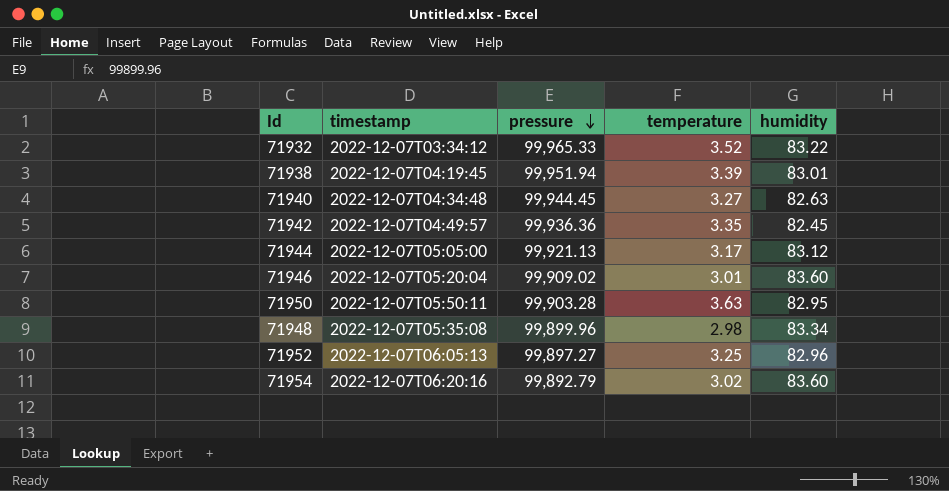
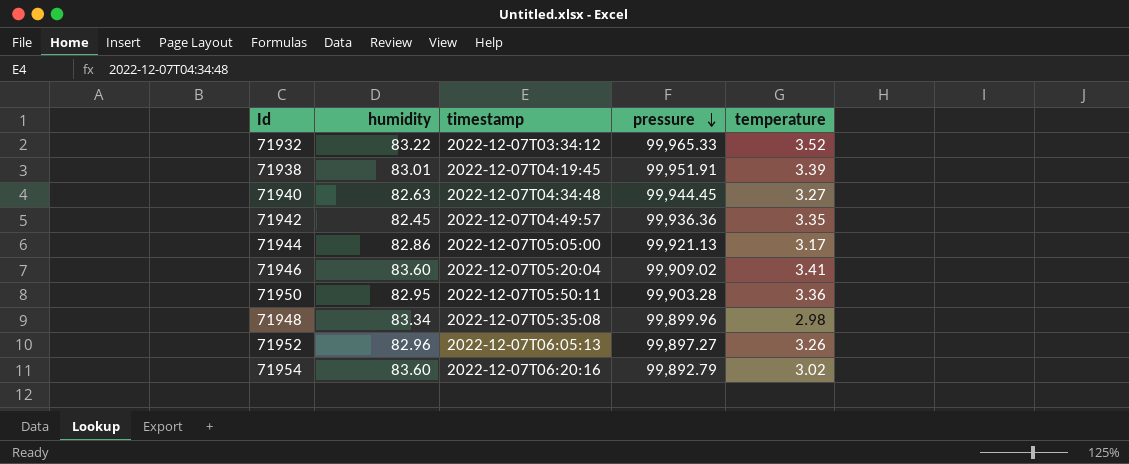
column humidity | position: 5 -> 2
71938 | pressure: 99,951.94 -> 99,951.91
71944 | humidity: 83.12 -> 82.86
71946 | temperature: 3.01 -> 3.41
71950 | temperature: 3.63 -> 3.36
71952 | temperature: 3.25 -> 3.26

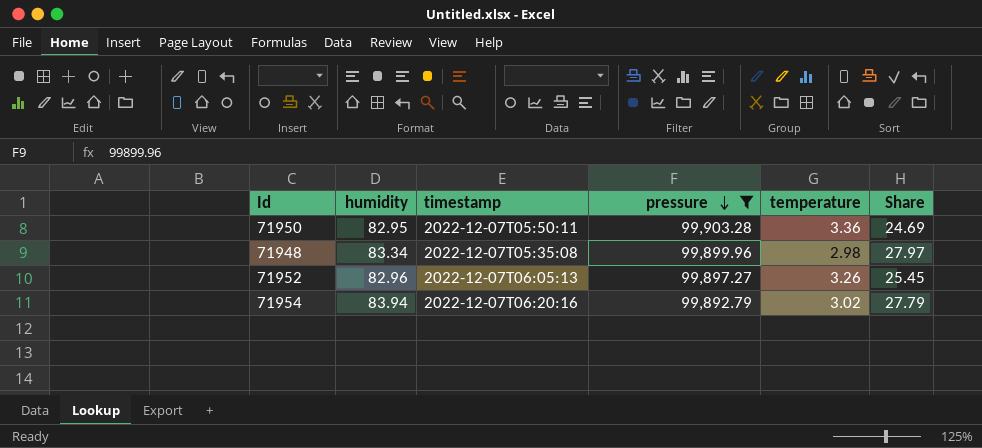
filter: none -> pressure <= 99,903.28
column Share | formula: none -> [humidity] / [temperature]
71954 | humidity: 83.60 -> 83.94

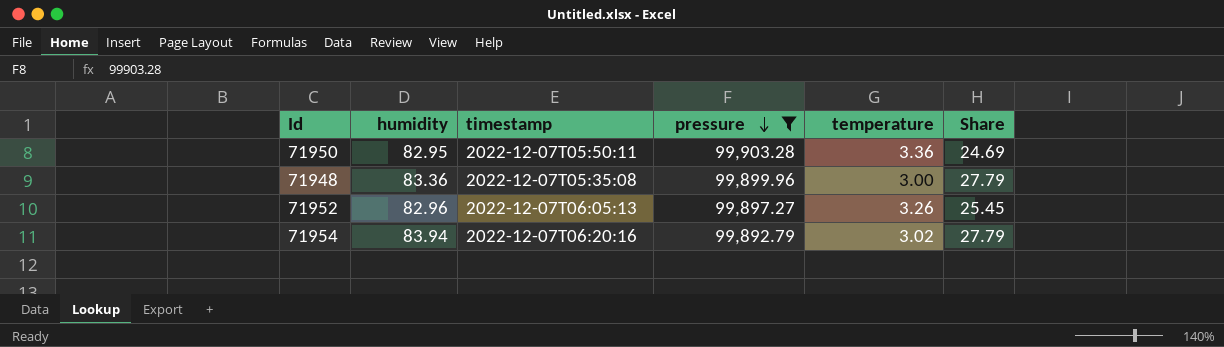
71948 | humidity: 83.34 -> 83.36
71948 | temperature: 2.98 -> 3.00
71948 | Share: 27.97 -> 27.79

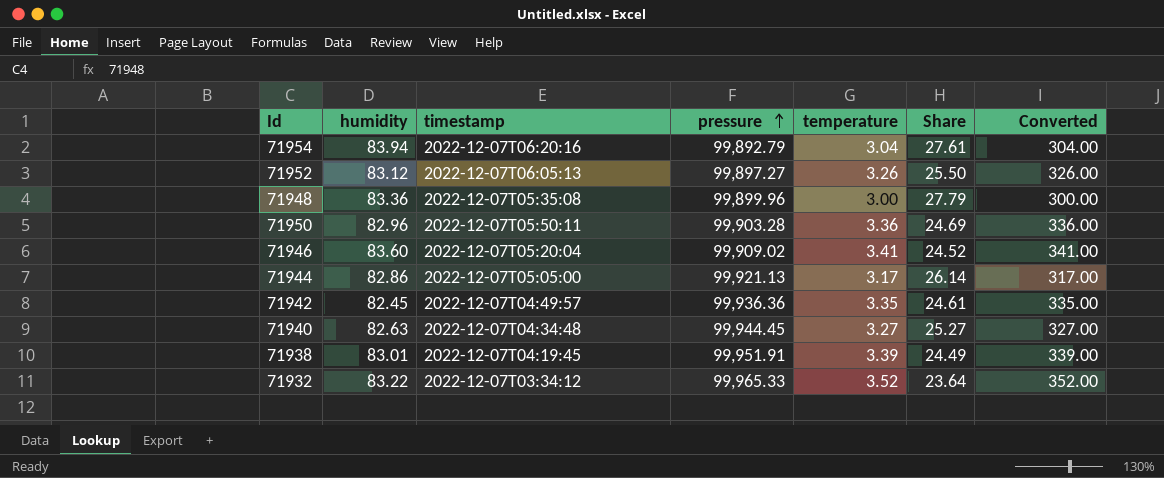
filter: pressure <= 99,903.28 -> none
row order: pressure descending -> pressure ascending
column Converted | formula: none -> [temperature] * 100
71954 | temperature: 3.02 -> 3.04
71954 | Share: 27.79 -> 27.61
71952 | humidity: 82.96 -> 83.12
71952 | Share: 25.45 -> 25.50
71950 | humidity: 82.95 -> 82.96

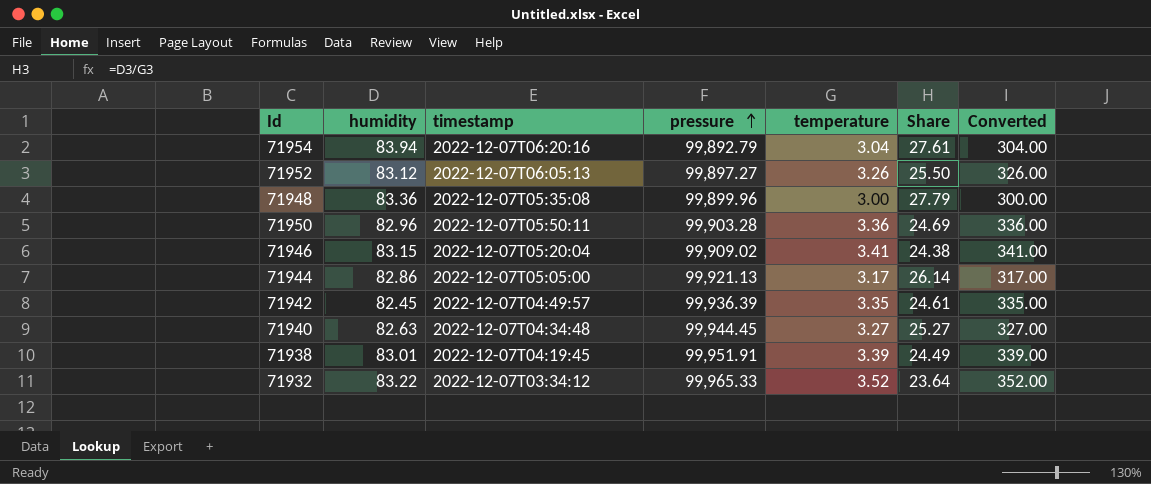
71946 | humidity: 83.60 -> 83.15
71946 | Share: 24.52 -> 24.38
71942 | pressure: 99,936.36 -> 99,936.39

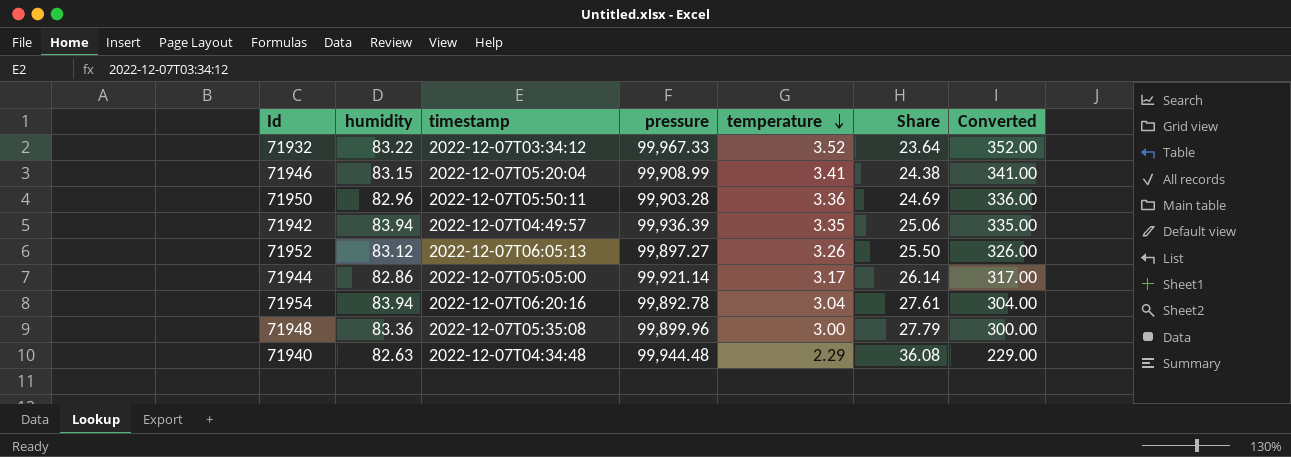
row order: pressure ascending -> temperature descending
row 71938: 83.01 | 2022-12-07T04:19:45 | 99,951.91 | 3.39 | 24.49 | 339.00 -> none
71932 | pressure: 99,965.33 -> 99,967.33
71946 | pressure: 99,909.02 -> 99,908.99
71942 | humidity: 82.45 -> 83.94
71942 | Share: 24.61 -> 25.06
71944 | pressure: 99,921.13 -> 99,921.14
71954 | pressure: 99,892.79 -> 99,892.78
71940 | pressure: 99,944.45 -> 99,944.48
71940 | temperature: 3.27 -> 2.29
71940 | Share: 25.27 -> 36.08
71940 | Converted: 327.00 -> 229.00

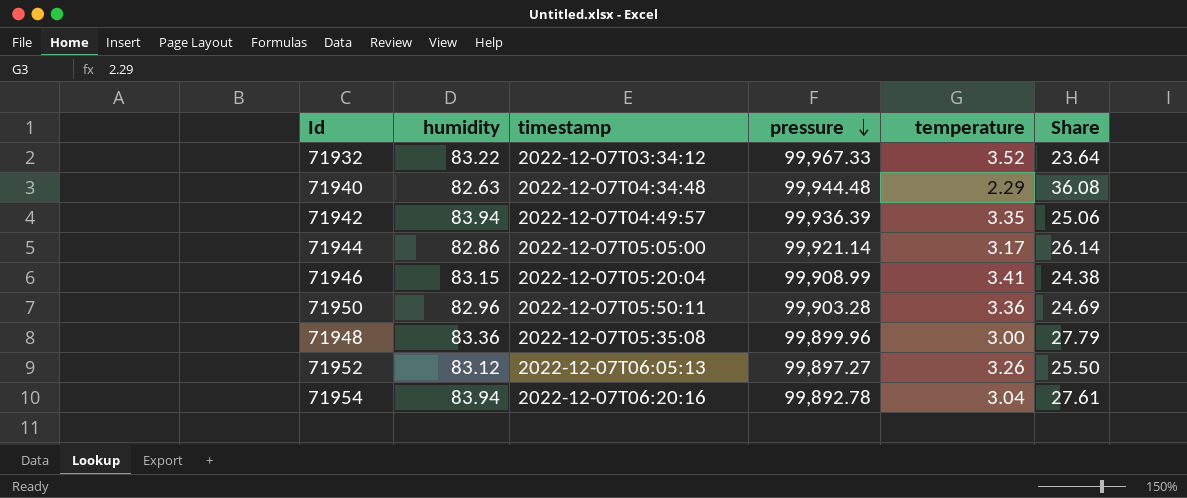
row order: temperature descending -> pressure descending
column Converted | formula: [temperature] * 100 -> none

